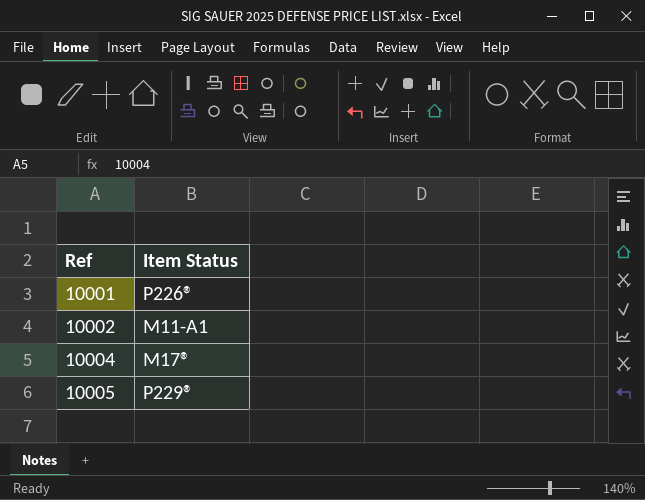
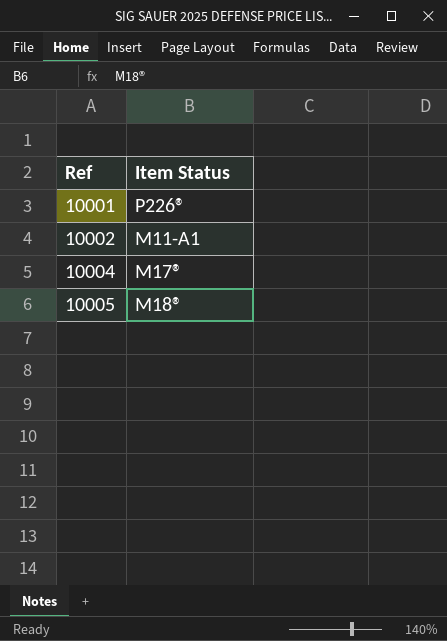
10005 | Item Status: P229® -> M18®

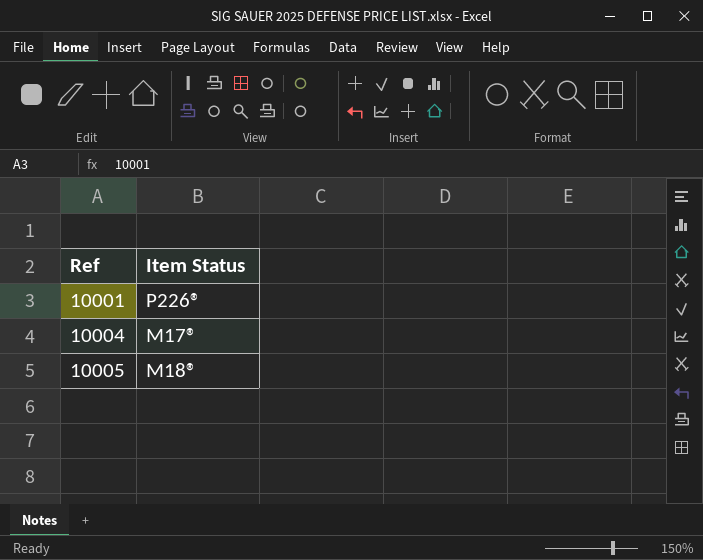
row 10002: M11-A1 -> none

